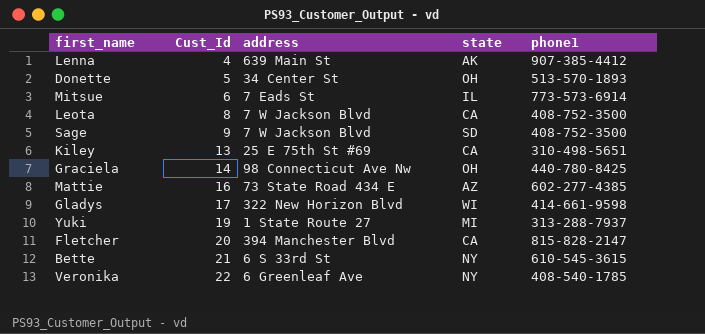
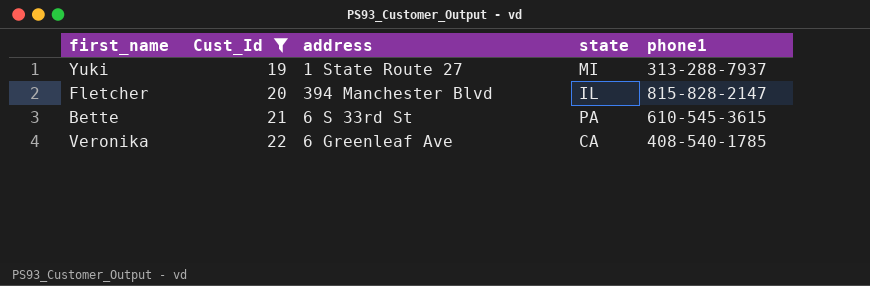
filter: none -> Cust_Id >= 19
Fletcher | state: CA -> IL
Bette | state: NY -> PA
Veronika | state: NY -> CA

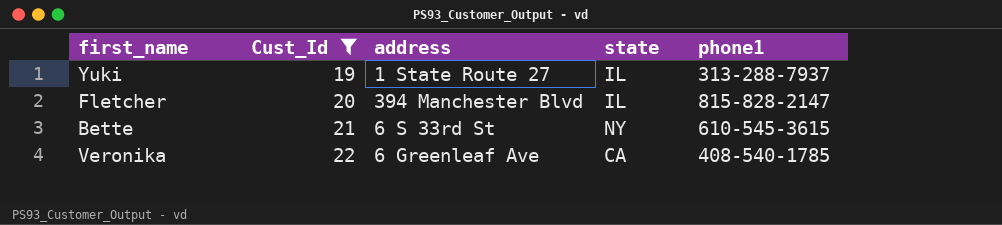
Yuki | state: MI -> IL
Bette | state: PA -> NY

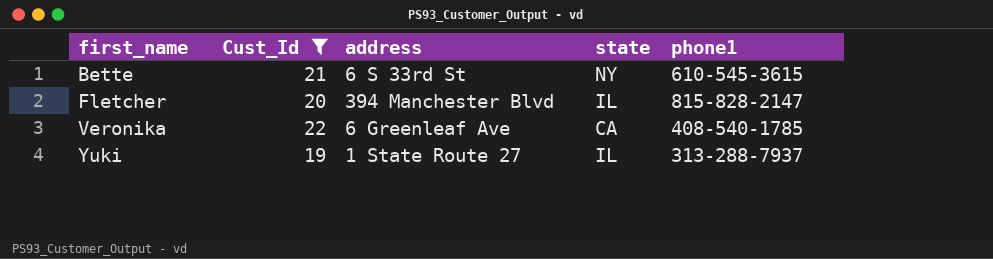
row order: Cust_Id ascending -> first_name ascending

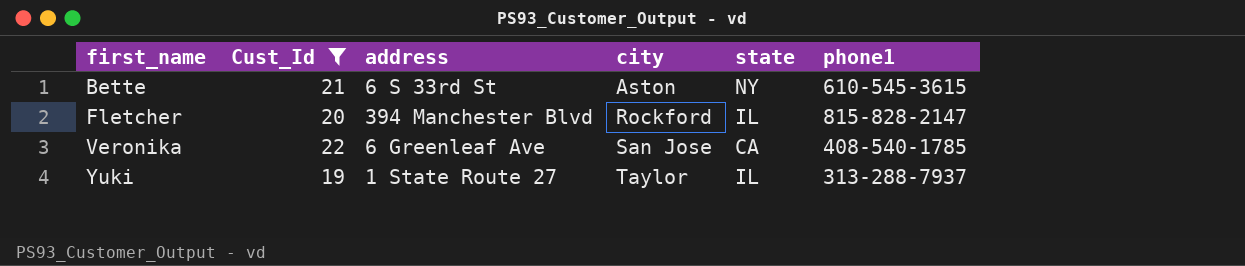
column city | position: none -> 4

